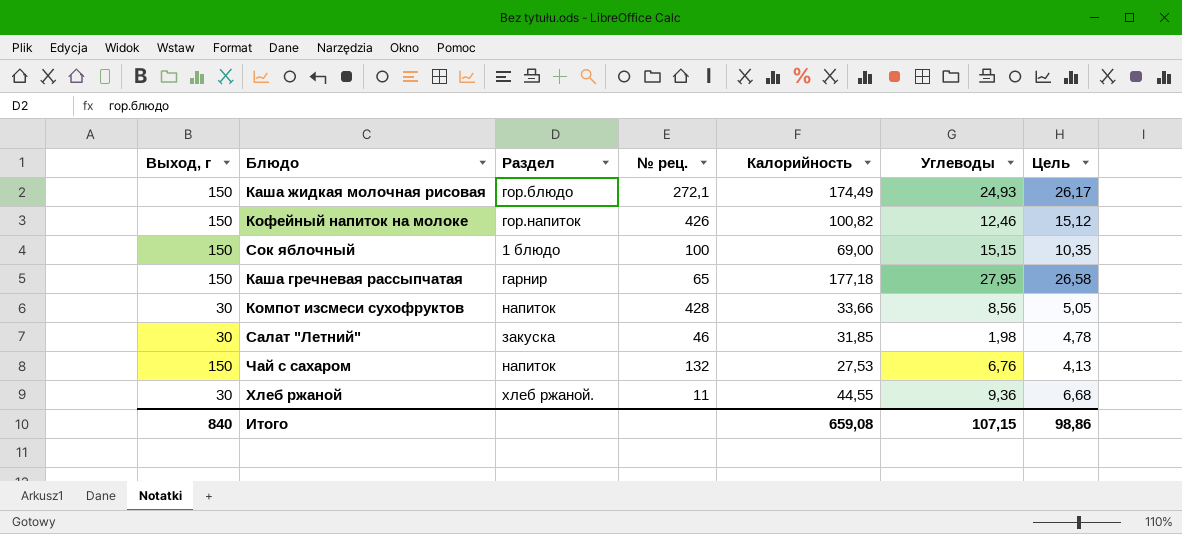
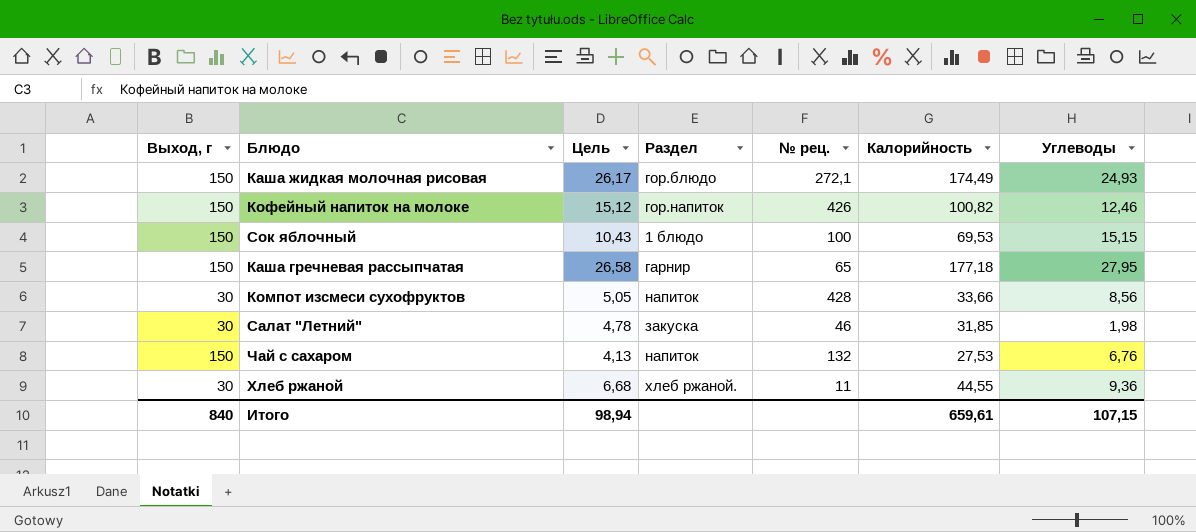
column Цель | position: 7 -> 3
Сок яблочный | Цель: 10,35 -> 10,43
Сок яблочный | Калорийность: 69,00 -> 69,53
Итого | Цель: 98,86 -> 98,94
Итого | Калорийность: 659,08 -> 659,61

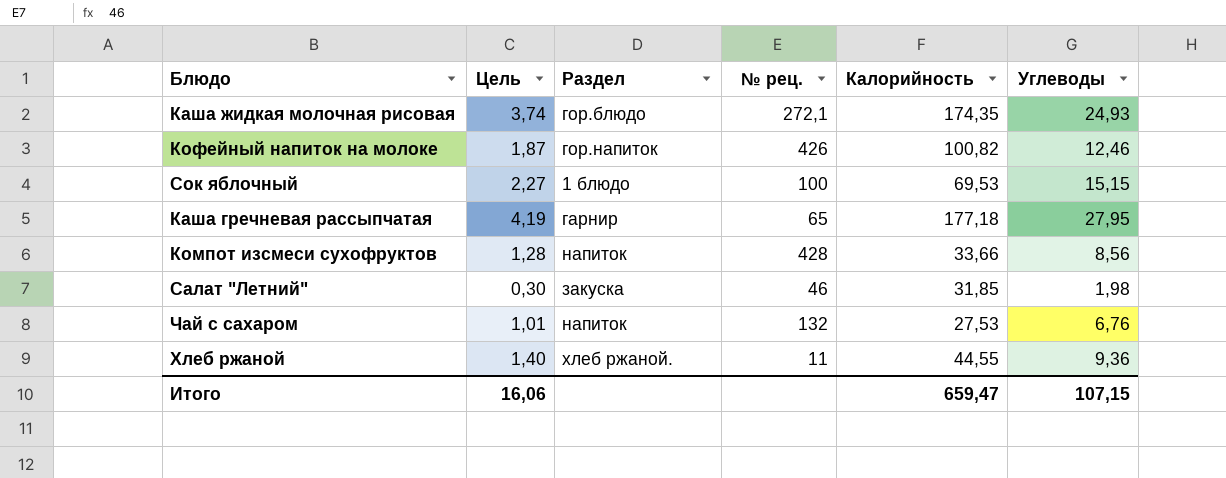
column Выход, г | position: 1 -> none
column Цель | formula: [Калорийность] * 0,15 -> [Углеводы] * 0,15
Каша жидкая молочная рисовая | Калорийность: 174,49 -> 174,35
Итого | Цель: 98,94 -> 16,06
Итого | Калорийность: 659,61 -> 659,47

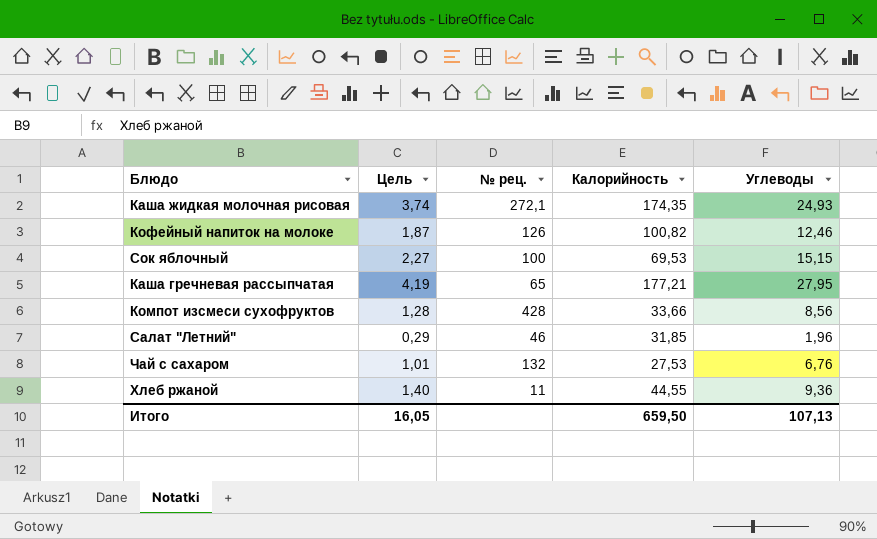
column Раздел | position: 3 -> none
Кофейный напиток на молоке | № рец.: 426 -> 126
Каша гречневая рассыпчатая | Калорийность: 177,18 -> 177,21
Салат "Летний" | Цель: 0,30 -> 0,29
Салат "Летний" | Углеводы: 1,98 -> 1,96
Итого | Цель: 16,06 -> 16,05
Итого | Калорийность: 659,47 -> 659,50
Итого | Углеводы: 107,15 -> 107,13

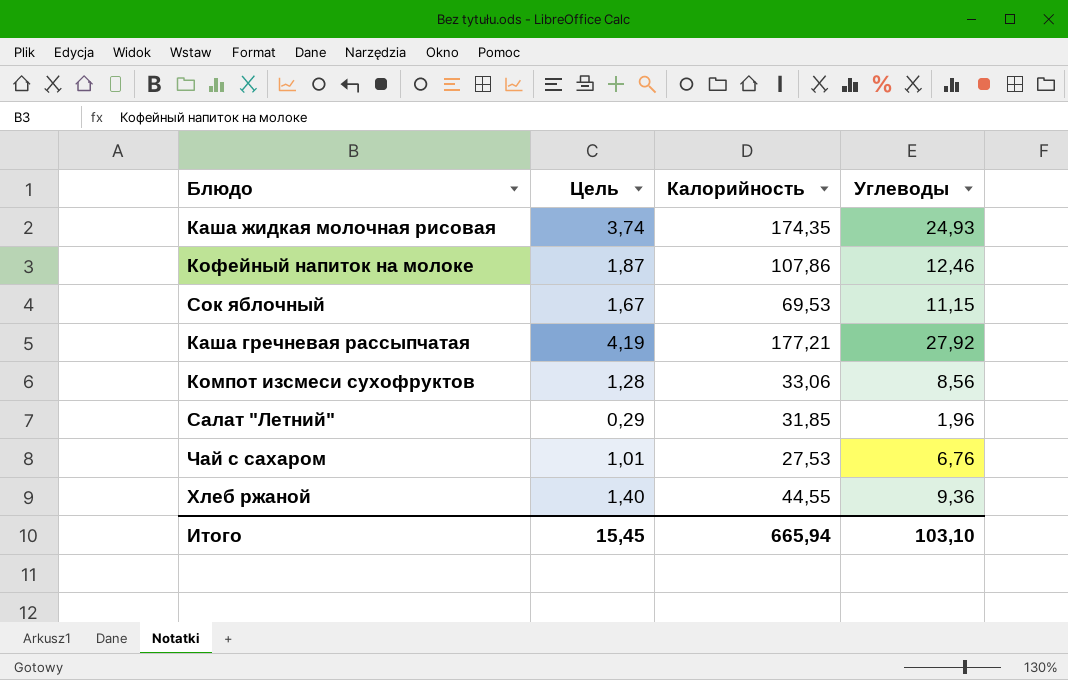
column № рец. | position: 3 -> none
Кофейный напиток на молоке | Калорийность: 100,82 -> 107,86
Сок яблочный | Цель: 2,27 -> 1,67
Сок яблочный | Углеводы: 15,15 -> 11,15
Каша гречневая рассыпчатая | Углеводы: 27,95 -> 27,92
Компот изсмеси сухофруктов | Калорийность: 33,66 -> 33,06
Итого | Цель: 16,05 -> 15,45
Итого | Калорийность: 659,50 -> 665,94
Итого | Углеводы: 107,13 -> 103,10

